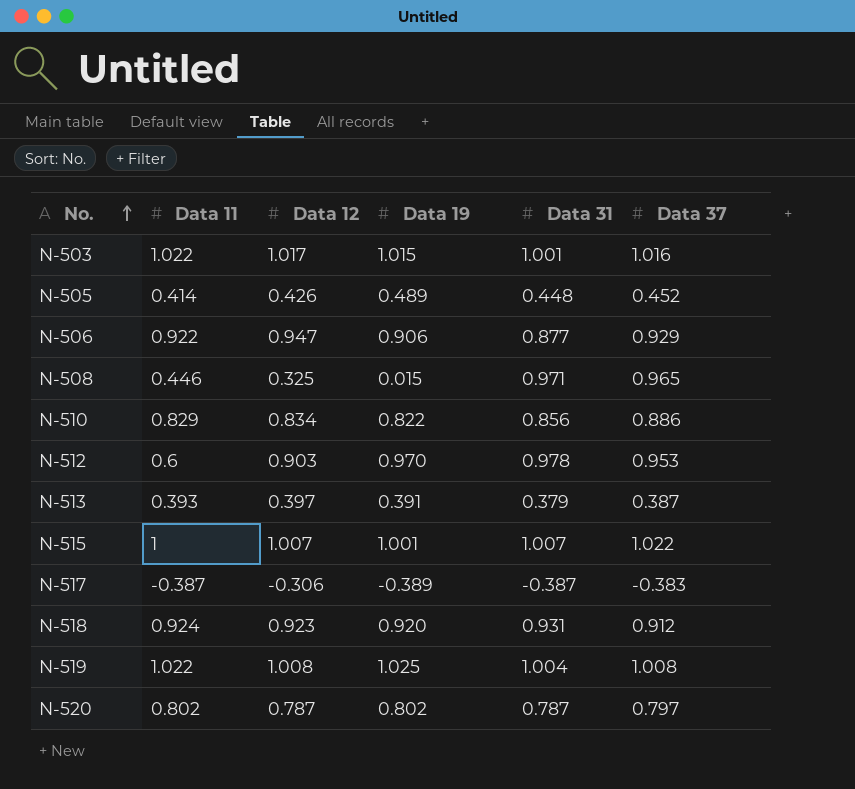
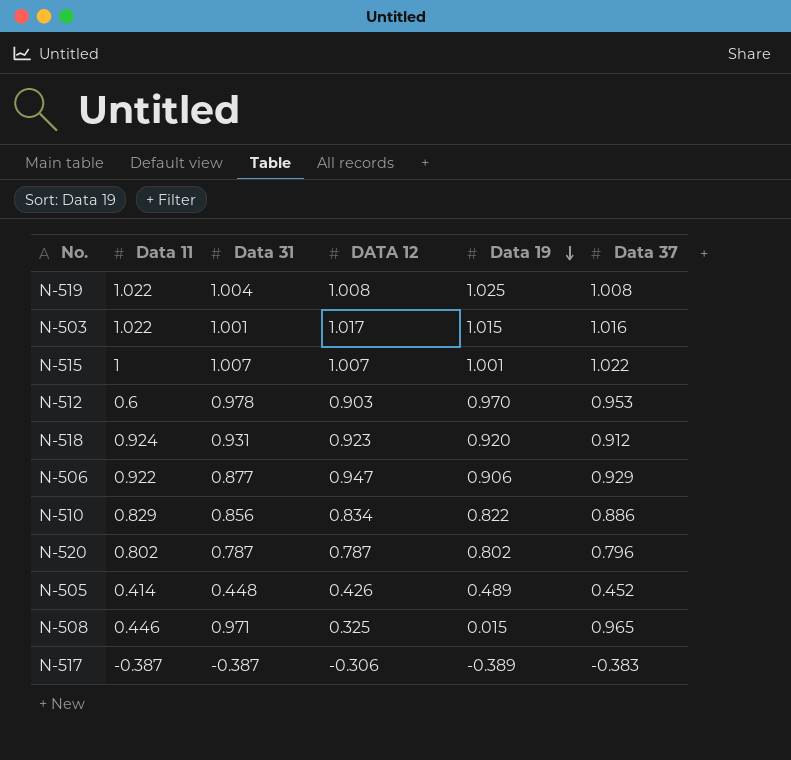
row order: No. ascending -> Data 19 descending
column Data 31 | position: 5 -> 3
column name: Data 12 -> DATA 12
row N-513: 0.393 | 0.397 | 0.391 | 0.379 | 0.387 -> none
N-520 | Data 37: 0.797 -> 0.796

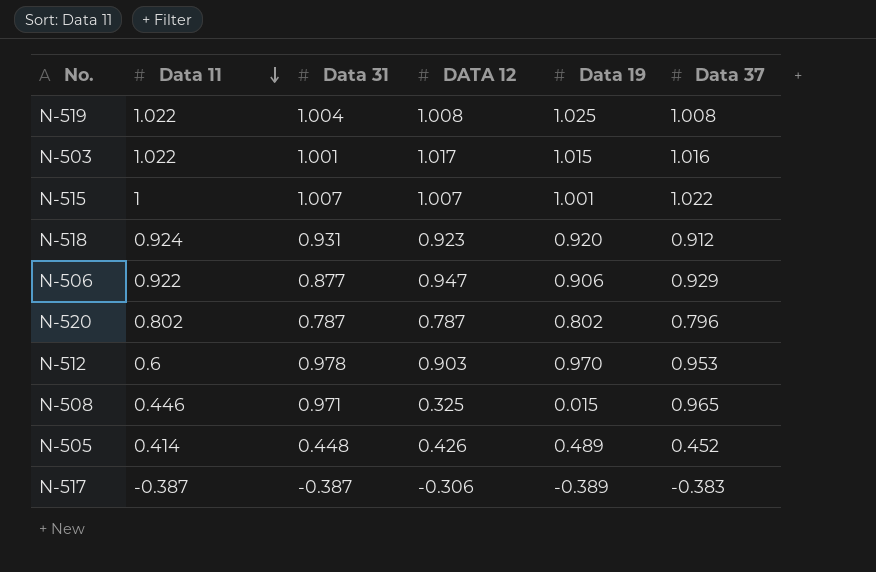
row order: Data 19 descending -> Data 11 descending
row N-510: 0.829 | 0.856 | 0.834 | 0.822 | 0.886 -> none

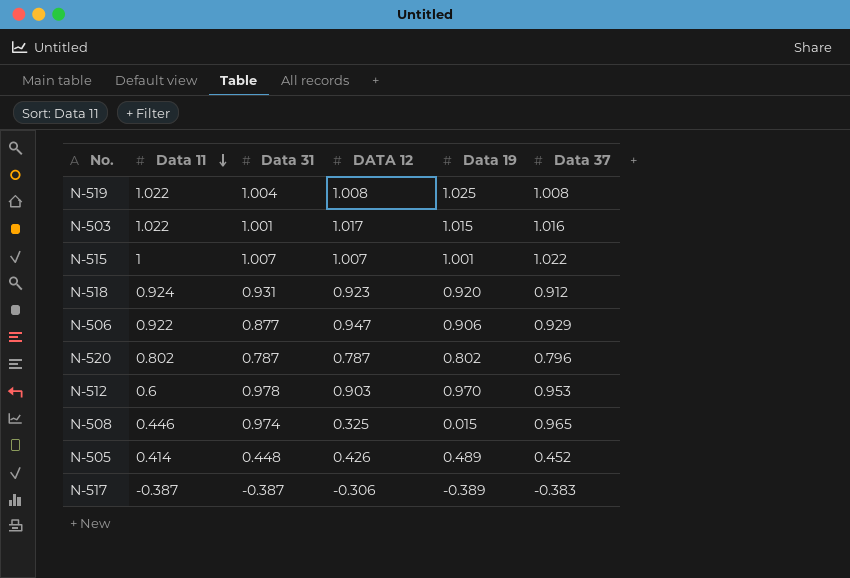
N-508 | Data 31: 0.971 -> 0.974

